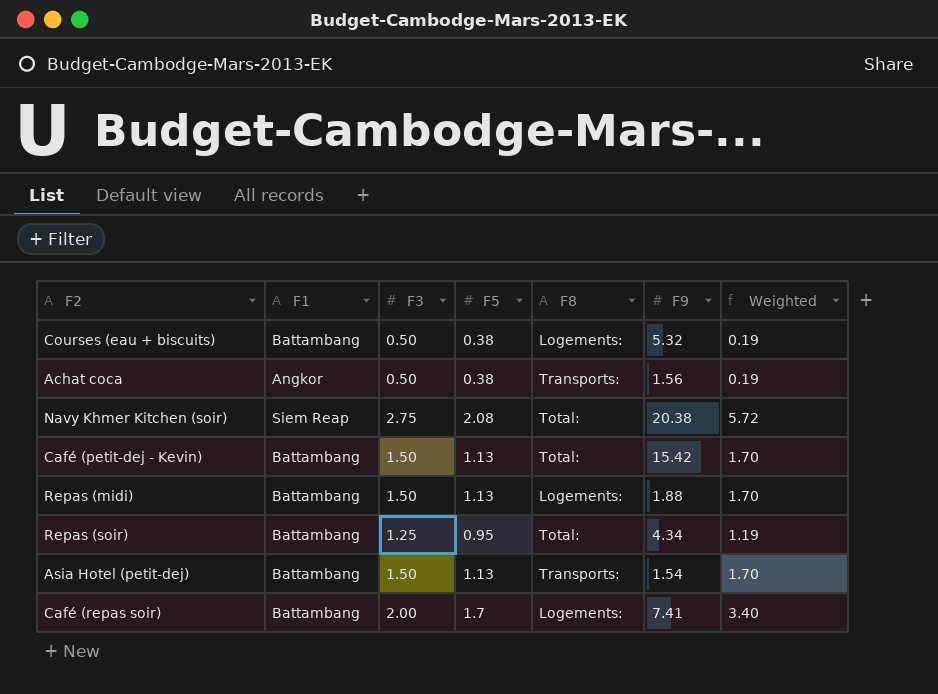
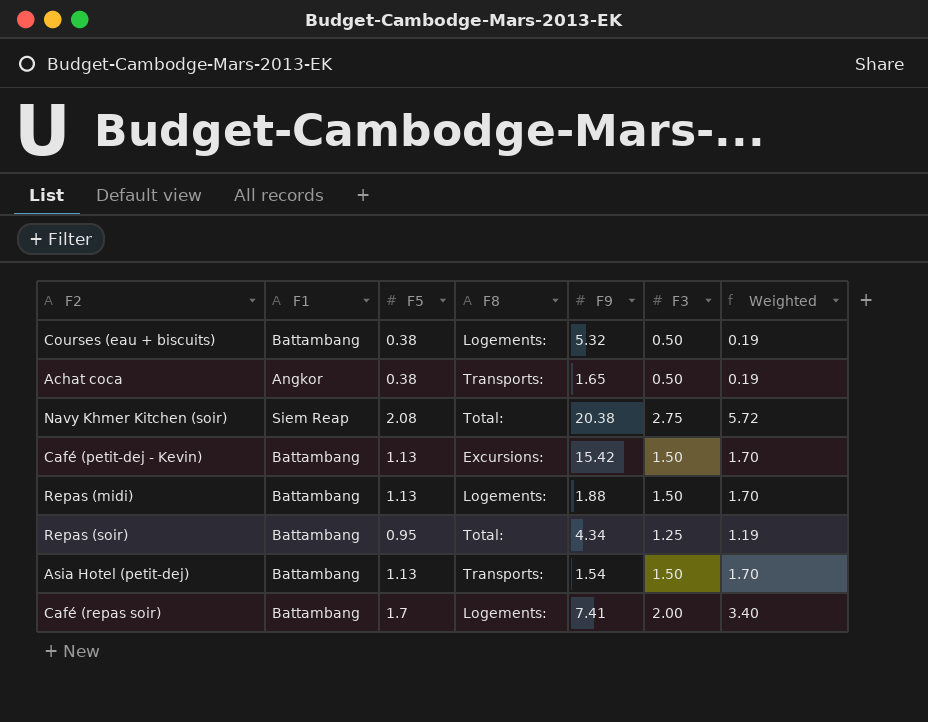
column F3 | position: 3 -> 6
Achat coca | F9: 1.56 -> 1.65
Café (petit-dej - Kevin) | F8: Total: -> Excursions:

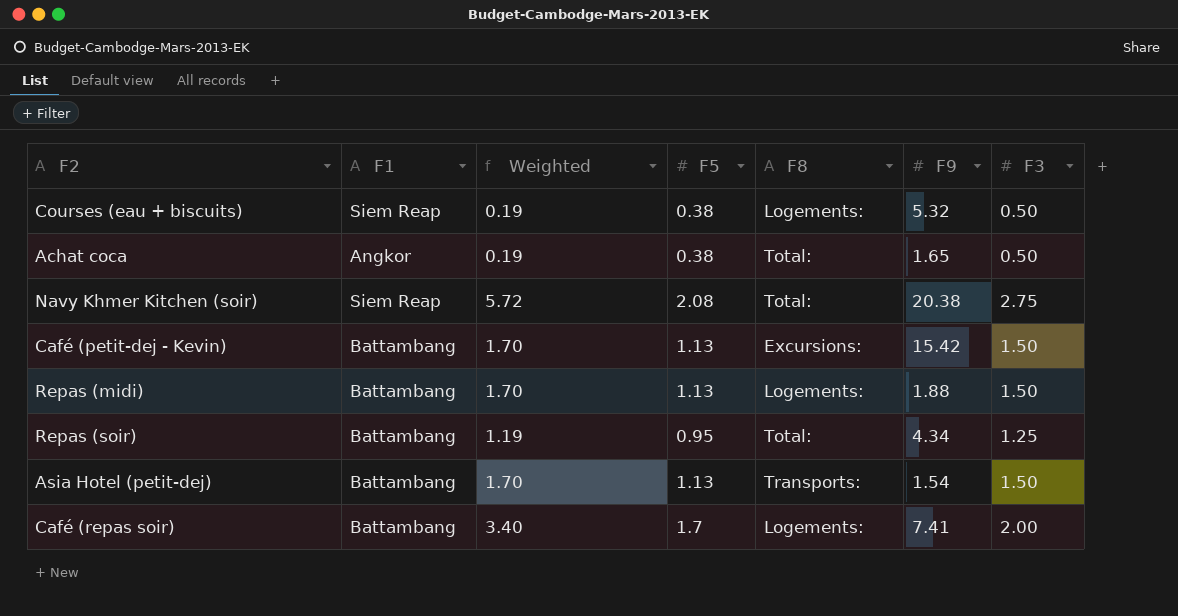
column Weighted | position: 7 -> 3
Courses (eau + biscuits) | F1: Battambang -> Siem Reap
Achat coca | F8: Transports: -> Total:

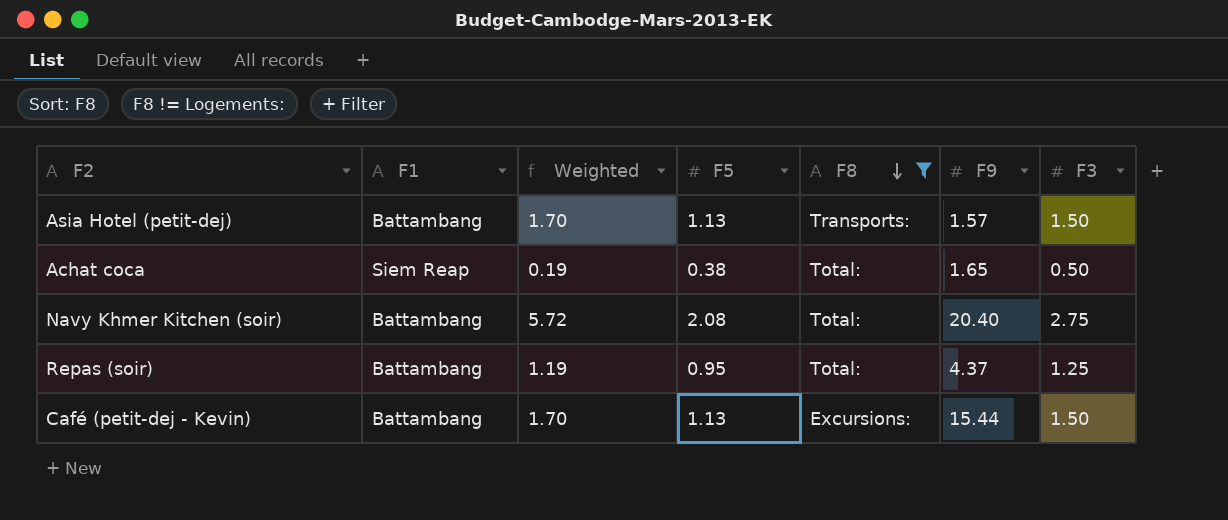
filter: none -> F8 != Logements:
row order: none -> F8 descending
Asia Hotel (petit-dej) | F9: 1.54 -> 1.57
Achat coca | F1: Angkor -> Siem Reap
Navy Khmer Kitchen (soir) | F1: Siem Reap -> Battambang
Navy Khmer Kitchen (soir) | F9: 20.38 -> 20.40
Repas (soir) | F9: 4.34 -> 4.37
Café (petit-dej - Kevin) | F9: 15.42 -> 15.44

